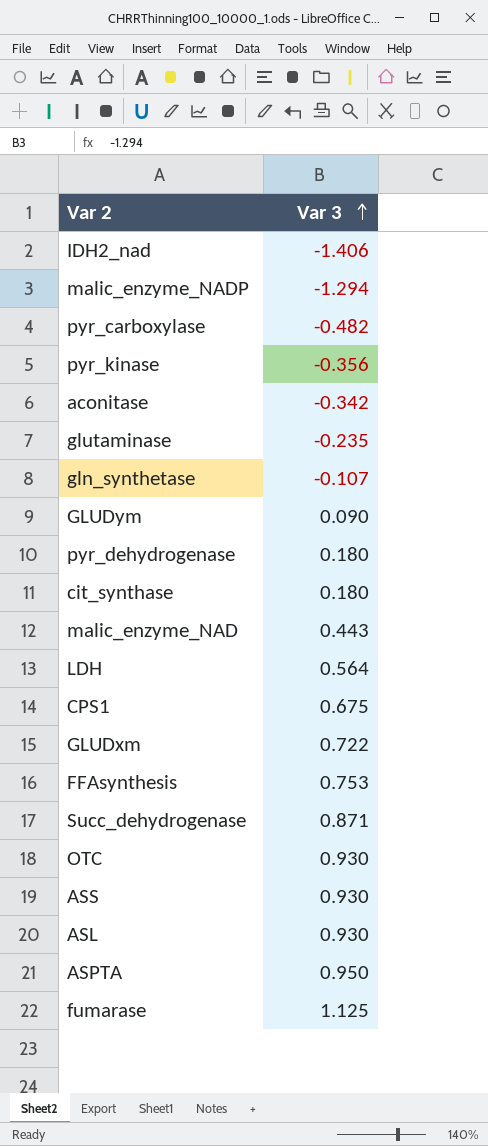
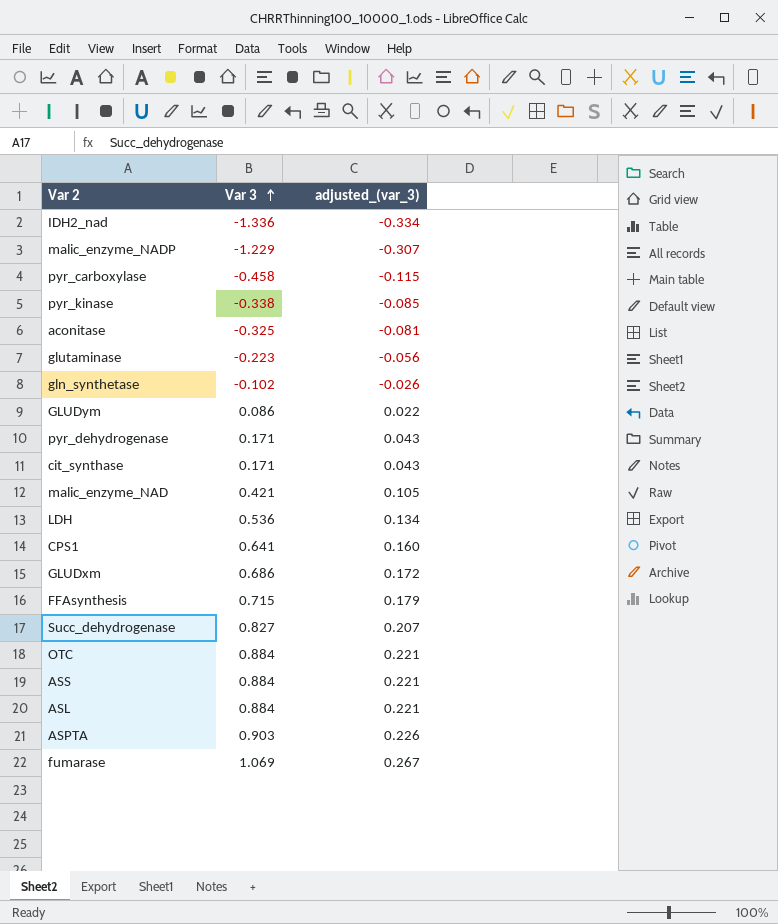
column adjusted_(var_3) | formula: none -> [Var 3] * 0.25
IDH2_nad | Var 3: -1.406 -> -1.336
malic_enzyme_NADP | Var 3: -1.294 -> -1.229
pyr_carboxylase | Var 3: -0.482 -> -0.458
pyr_kinase | Var 3: -0.356 -> -0.338
aconitase | Var 3: -0.342 -> -0.325
glutaminase | Var 3: -0.235 -> -0.223
gln_synthetase | Var 3: -0.107 -> -0.102
GLUDym | Var 3: 0.090 -> 0.086
pyr_dehydrogenase | Var 3: 0.180 -> 0.171
cit_synthase | Var 3: 0.180 -> 0.171
malic_enzyme_NAD | Var 3: 0.443 -> 0.421
LDH | Var 3: 0.564 -> 0.536
CPS1 | Var 3: 0.675 -> 0.641
GLUDxm | Var 3: 0.722 -> 0.686
FFAsynthesis | Var 3: 0.753 -> 0.715
Succ_dehydrogenase | Var 3: 0.871 -> 0.827
OTC | Var 3: 0.930 -> 0.884
ASS | Var 3: 0.930 -> 0.884
ASL | Var 3: 0.930 -> 0.884
ASPTA | Var 3: 0.950 -> 0.903
fumarase | Var 3: 1.125 -> 1.069

